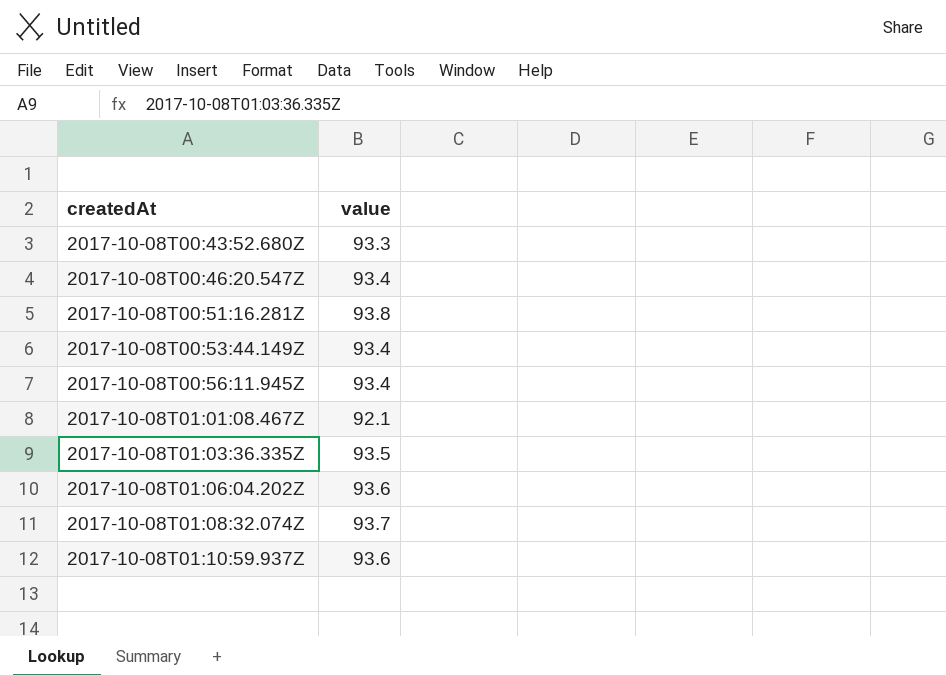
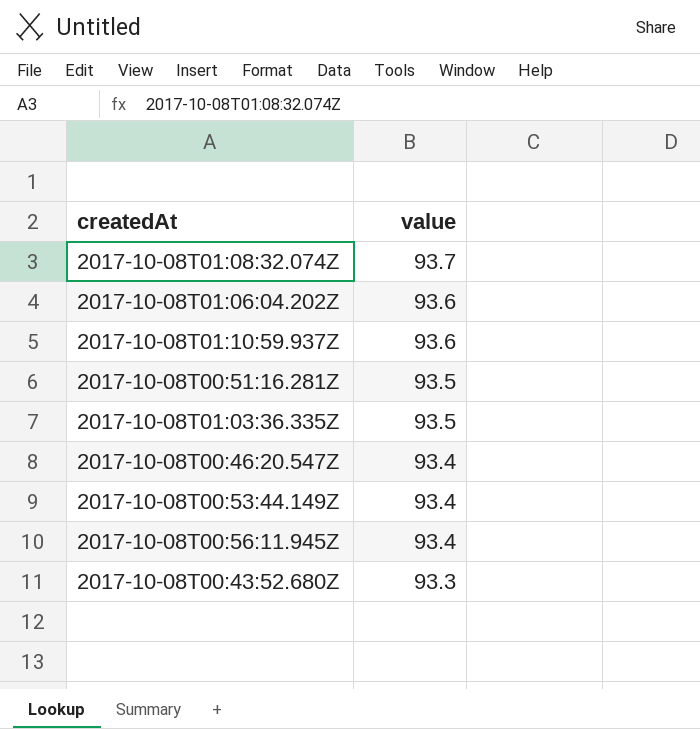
row order: createdAt ascending -> value descending
row 2017-10-08T01:01:08.467Z: 92.1 -> none
2017-10-08T00:51:16.281Z | value: 93.8 -> 93.5

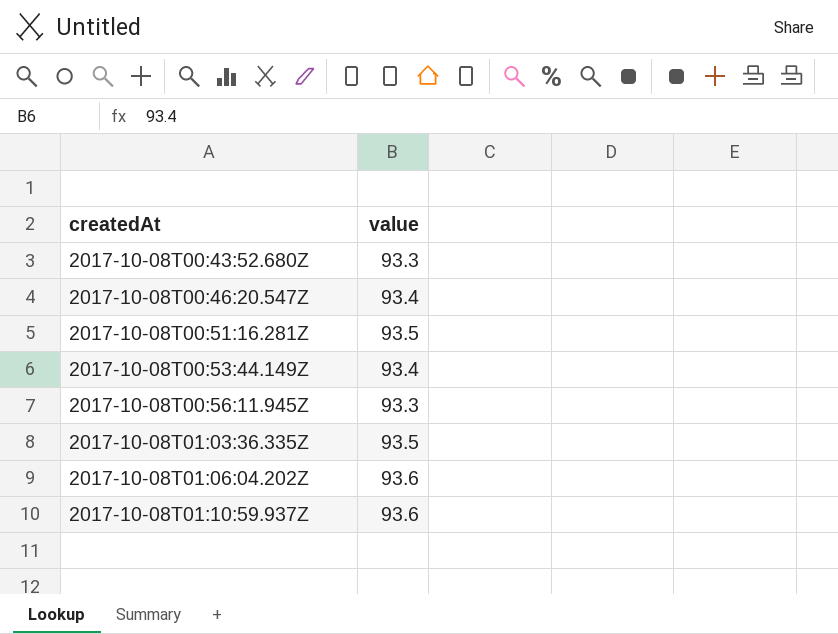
row order: value descending -> createdAt ascending
row 2017-10-08T01:08:32.074Z: 93.7 -> none
2017-10-08T00:56:11.945Z | value: 93.4 -> 93.3

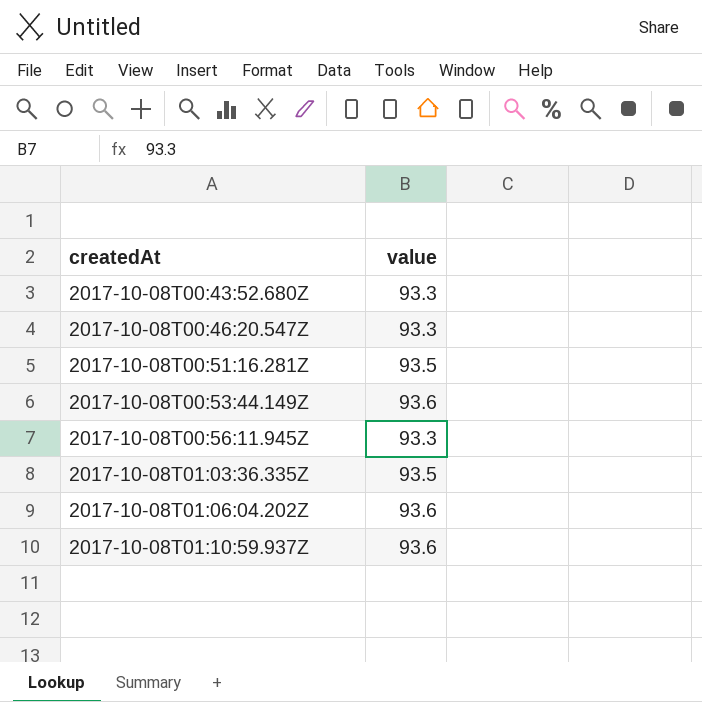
2017-10-08T00:46:20.547Z | value: 93.4 -> 93.3
2017-10-08T00:53:44.149Z | value: 93.4 -> 93.6

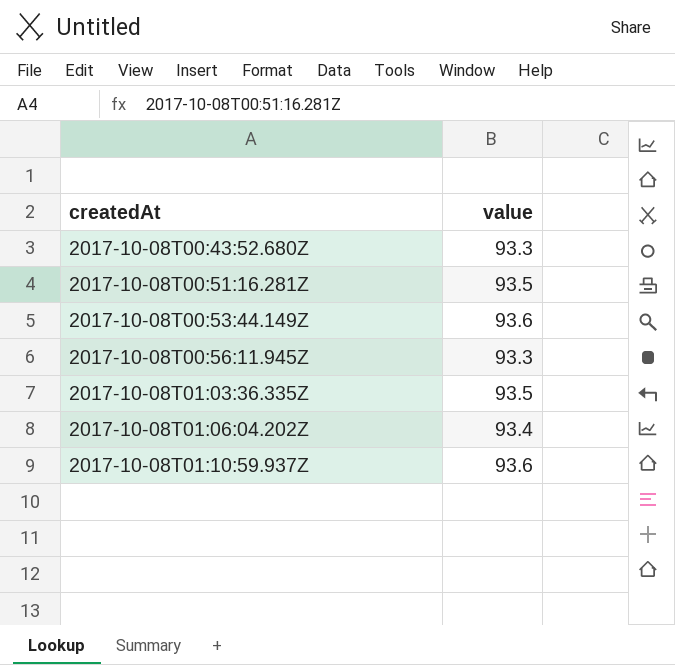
row 2017-10-08T00:46:20.547Z: 93.3 -> none
2017-10-08T01:06:04.202Z | value: 93.6 -> 93.4

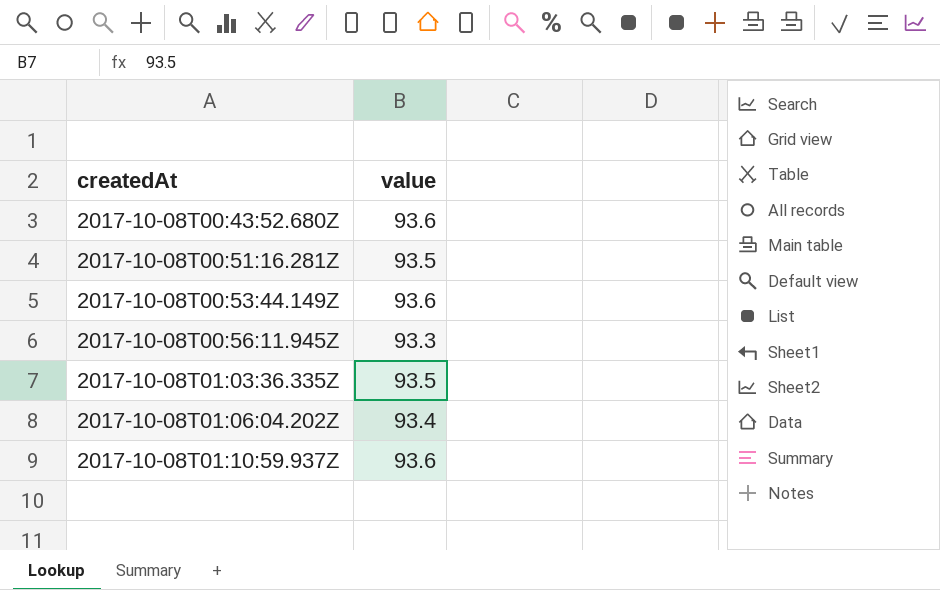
2017-10-08T00:43:52.680Z | value: 93.3 -> 93.6

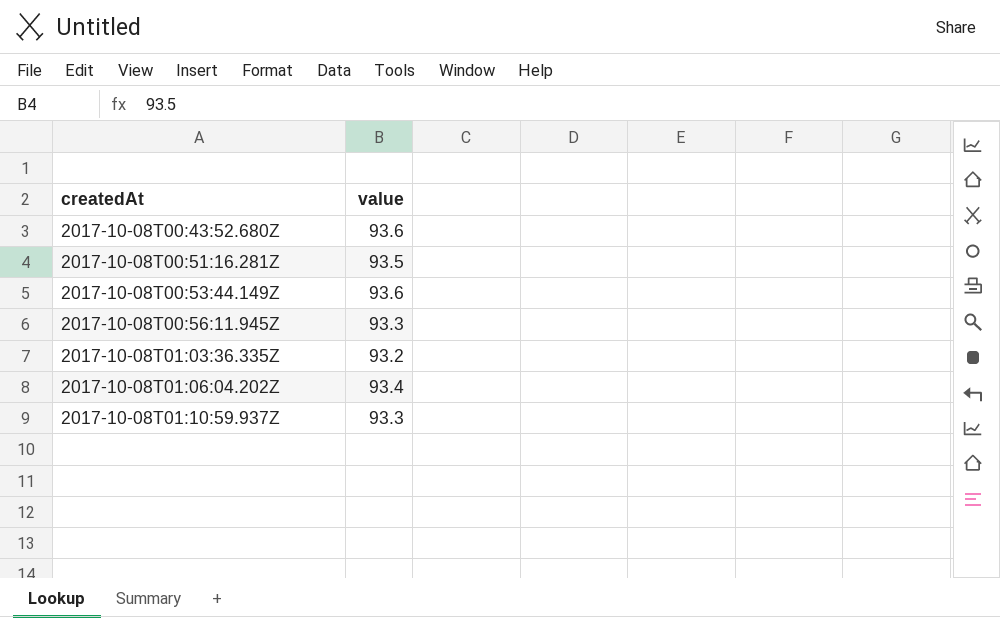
2017-10-08T01:03:36.335Z | value: 93.5 -> 93.2
2017-10-08T01:10:59.937Z | value: 93.6 -> 93.3

